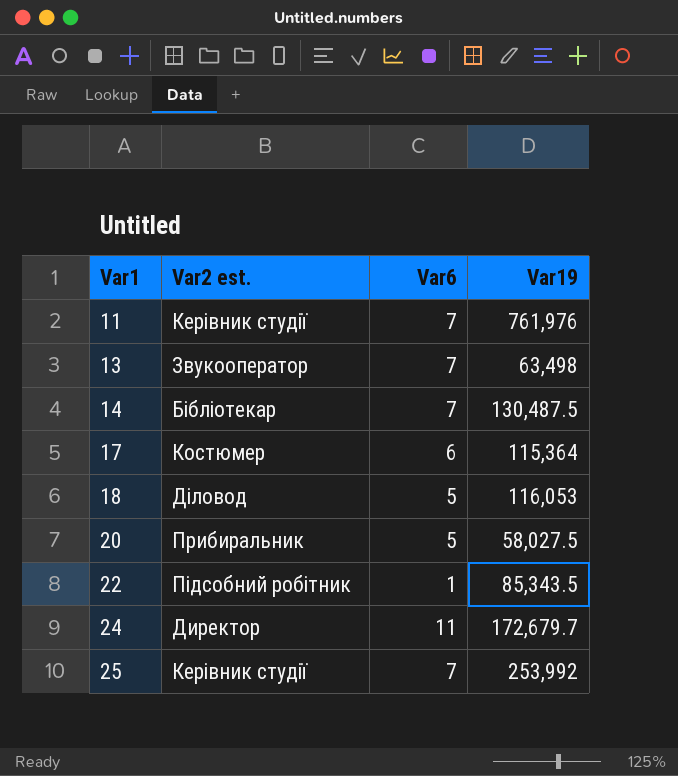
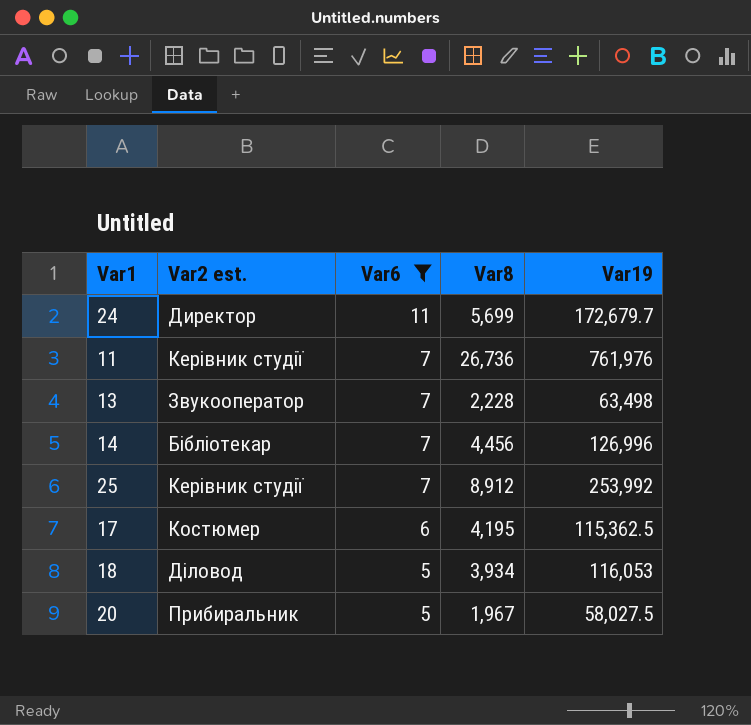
filter: none -> Var6 != 1
row order: Var1 ascending -> Var6 descending
column Var8 | position: none -> 4
14 | Var19: 130,487.5 -> 126,996
17 | Var19: 115,364 -> 115,362.5

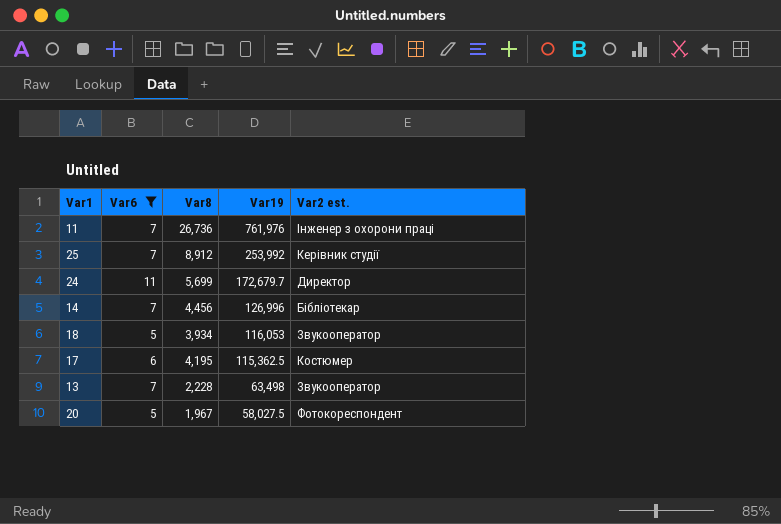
row order: Var6 descending -> Var19 descending
column Var2 est. | position: 2 -> 5
11 | Var2 est.: Керівник студії -> Інженер з охорони праці
18 | Var2 est.: Діловод -> Звукооператор
20 | Var2 est.: Прибиральник -> Фотокореспондент

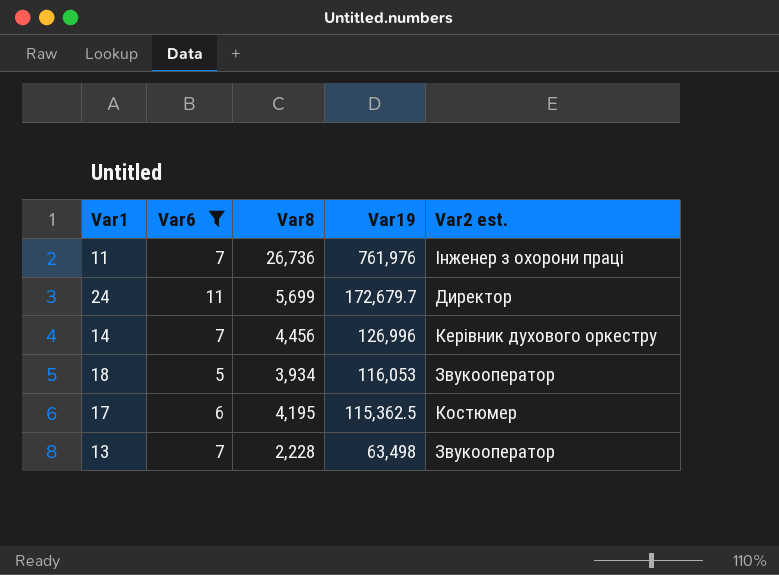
row 25: 7 | 8,912 | 253,992 | Керівник студії -> none
row 20: 5 | 1,967 | 58,027.5 | Фотокореспондент -> none
14 | Var2 est.: Бібліотекар -> Керівник духового оркестру

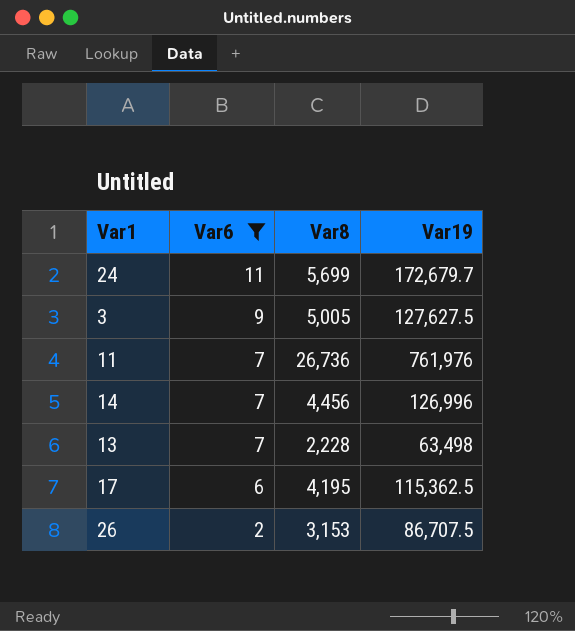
row order: Var19 descending -> Var6 descending
column Var2 est. | position: 5 -> none
row 18: 5 | 3,934 | 116,053 | Звукооператор -> none
row 3: none -> 9 | 5,005 | 127,627.5
row 26: none -> 2 | 3,153 | 86,707.5

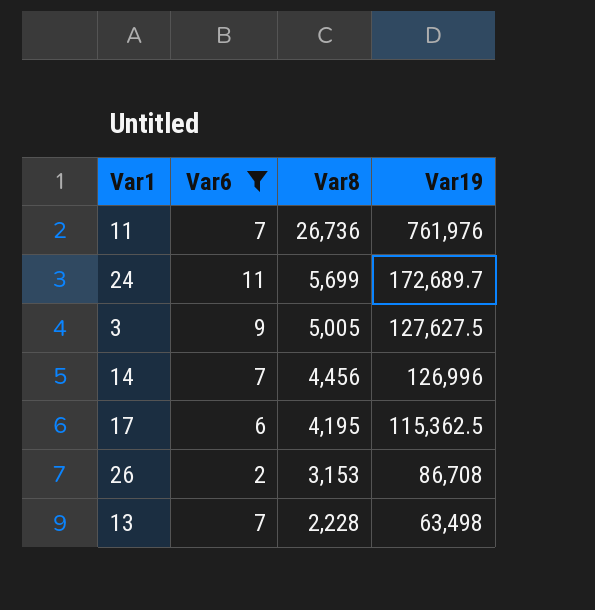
row order: Var6 descending -> Var8 descending
24 | Var19: 172,679.7 -> 172,689.7
26 | Var19: 86,707.5 -> 86,708

